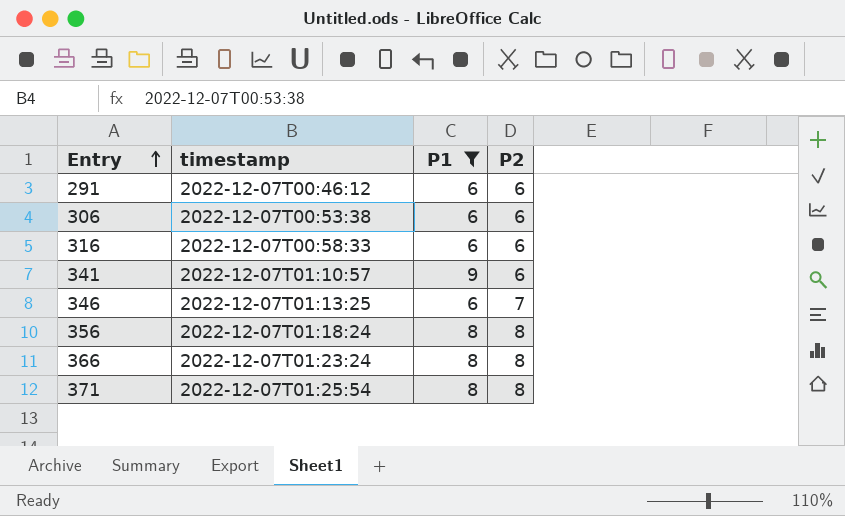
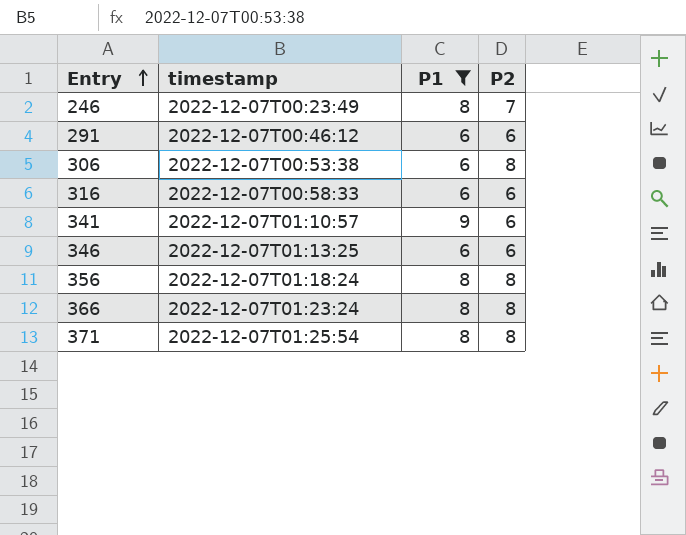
row 246: none -> 2022-12-07T00:23:49 | 8 | 7
306 | P2: 6 -> 8
346 | P2: 7 -> 6

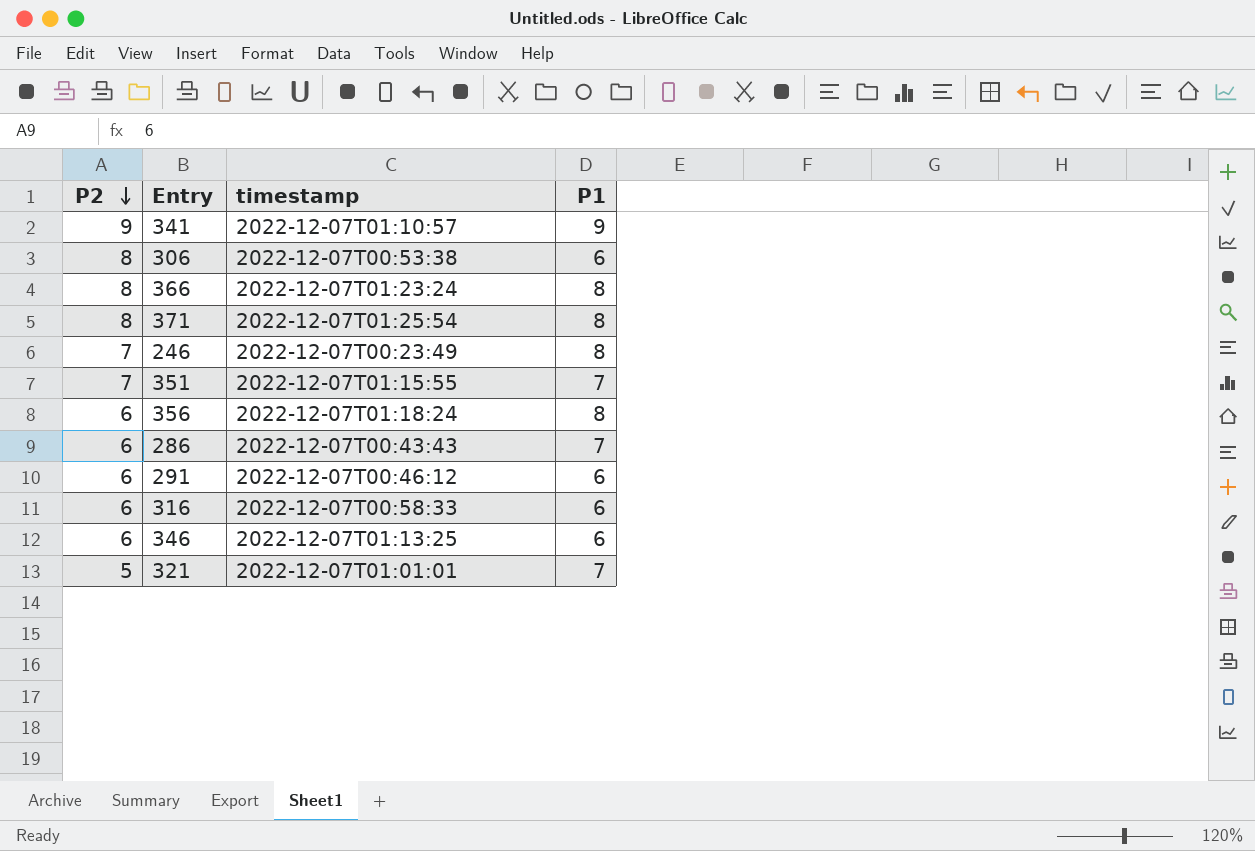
filter: P1 != 7 -> none
row order: Entry ascending -> P2 descending
column P2 | position: 4 -> 1
341 | P2: 6 -> 9
356 | P2: 8 -> 6

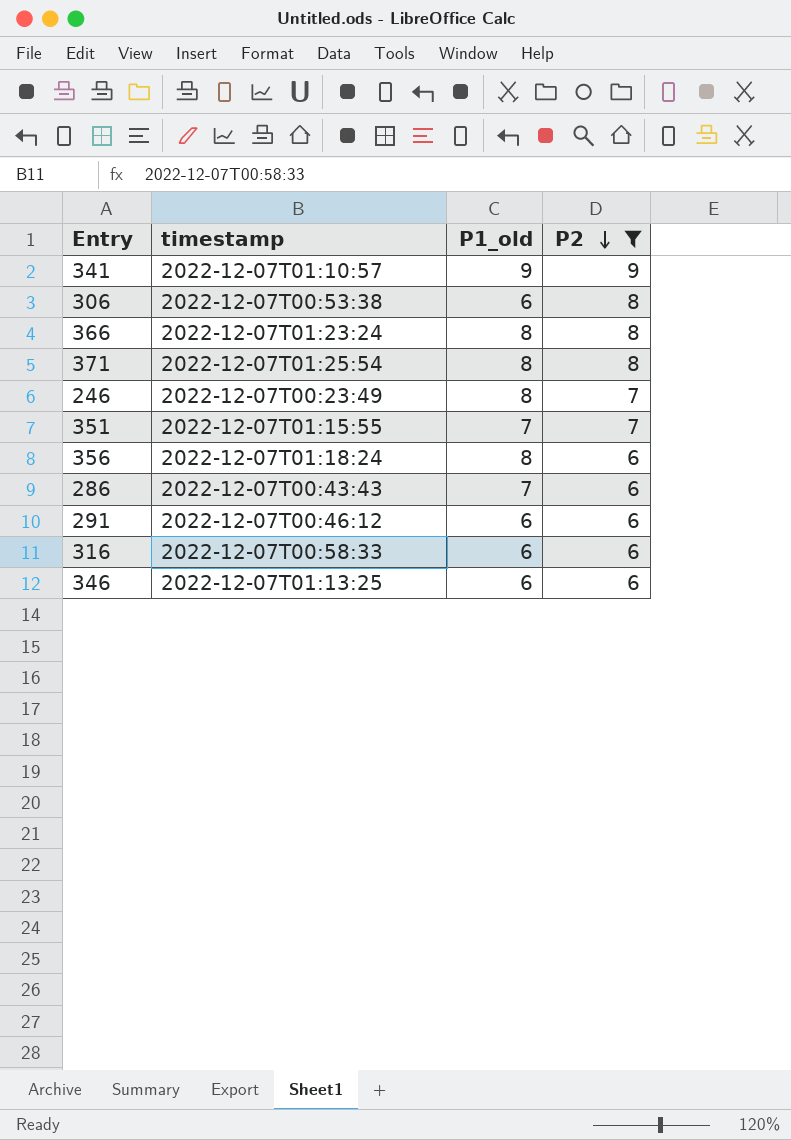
filter: none -> P2 != 5
column name: P1 -> P1_old
column P2 | position: 1 -> 4

